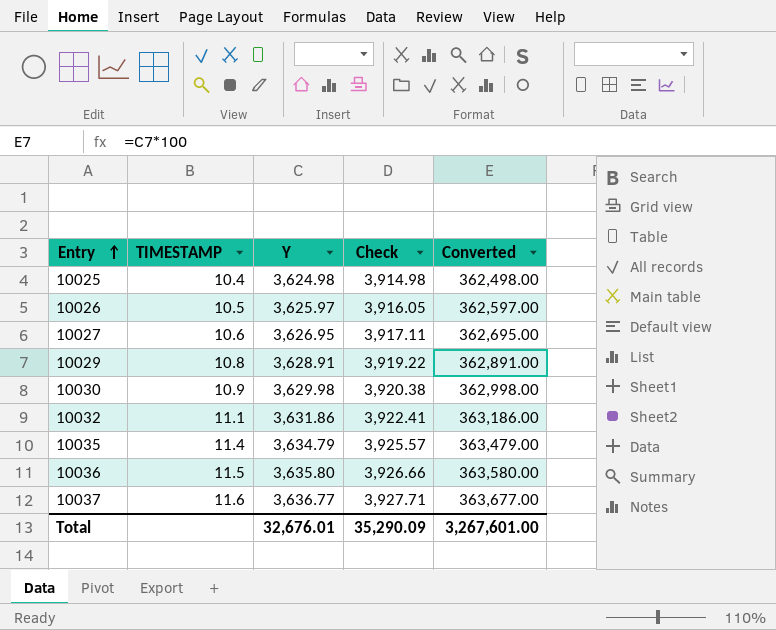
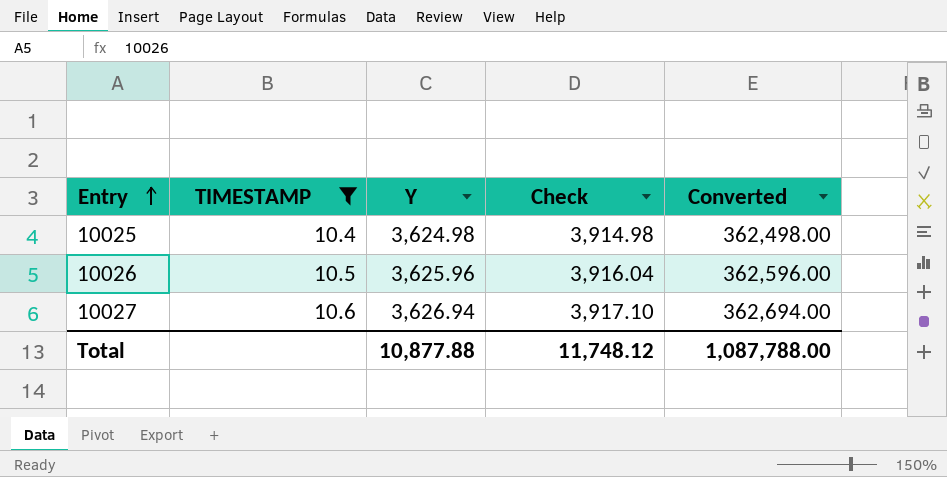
filter: none -> TIMESTAMP <= 10.6
10026 | Y: 3,625.97 -> 3,625.96
10026 | Check: 3,916.05 -> 3,916.04
10026 | Converted: 362,597.00 -> 362,596.00
10027 | Y: 3,626.95 -> 3,626.94
10027 | Check: 3,917.11 -> 3,917.10
10027 | Converted: 362,695.00 -> 362,694.00
Total | Y: 32,676.01 -> 10,877.88
Total | Check: 35,290.09 -> 11,748.12
Total | Converted: 3,267,601.00 -> 1,087,788.00

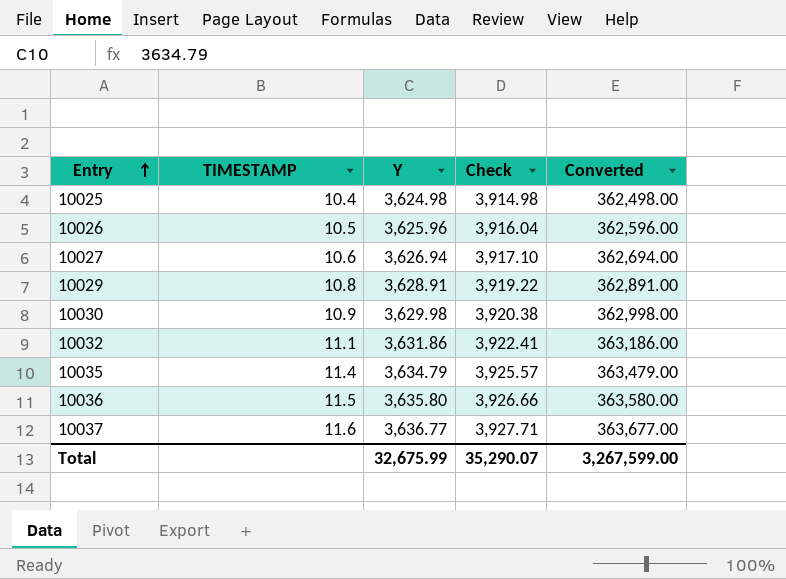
filter: TIMESTAMP <= 10.6 -> none
Total | Y: 10,877.88 -> 32,675.99
Total | Check: 11,748.12 -> 35,290.07
Total | Converted: 1,087,788.00 -> 3,267,599.00

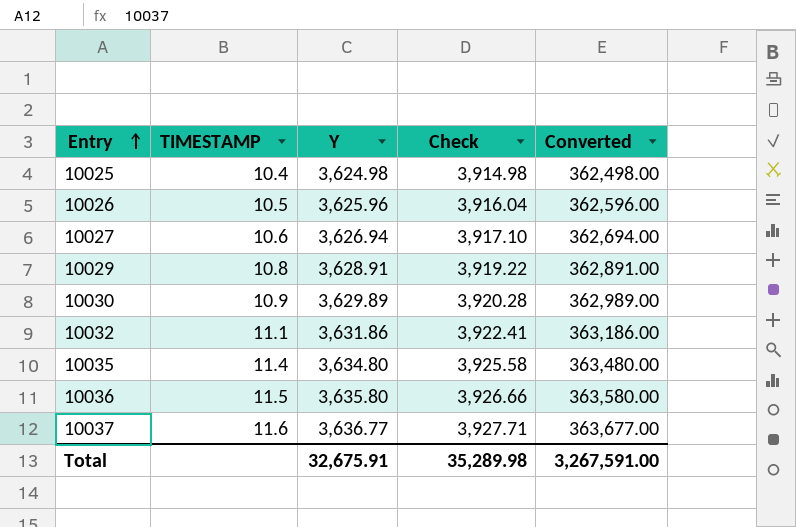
10030 | Y: 3,629.98 -> 3,629.89
10030 | Check: 3,920.38 -> 3,920.28
10030 | Converted: 362,998.00 -> 362,989.00
10035 | Y: 3,634.79 -> 3,634.80
10035 | Check: 3,925.57 -> 3,925.58
10035 | Converted: 363,479.00 -> 363,480.00
Total | Y: 32,675.99 -> 32,675.91
Total | Check: 35,290.07 -> 35,289.98
Total | Converted: 3,267,599.00 -> 3,267,591.00

